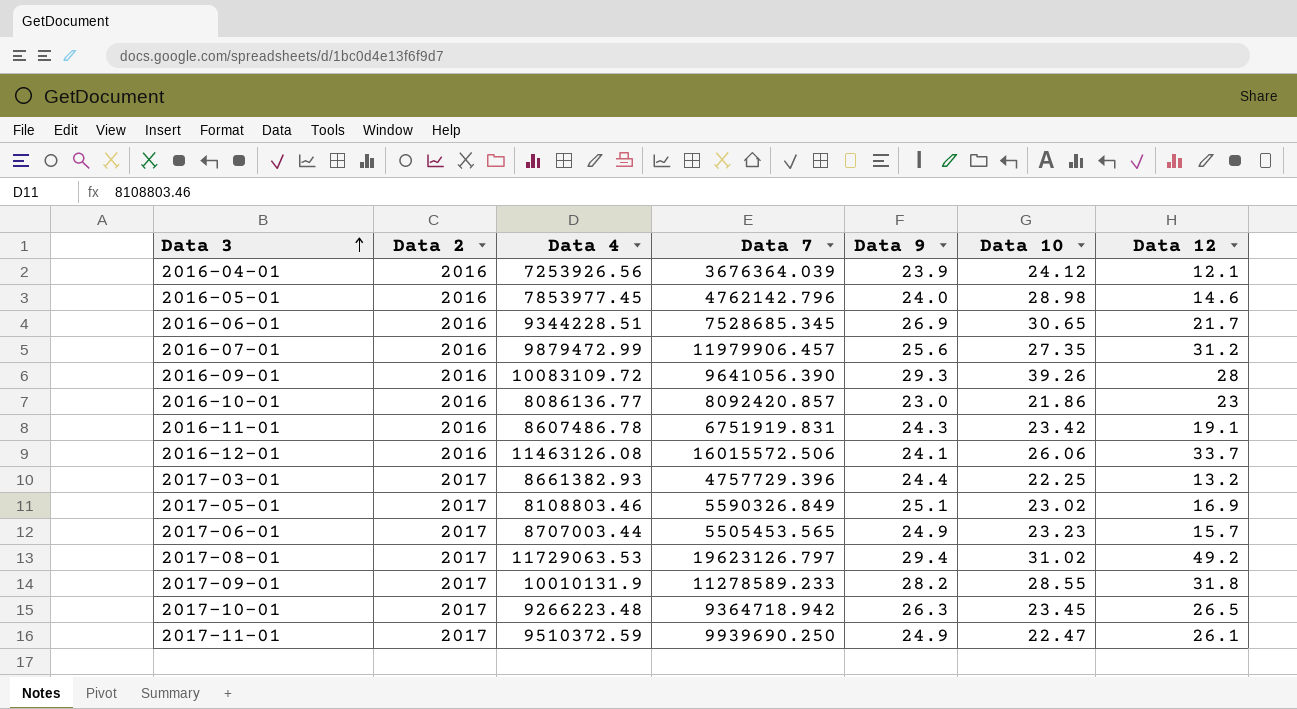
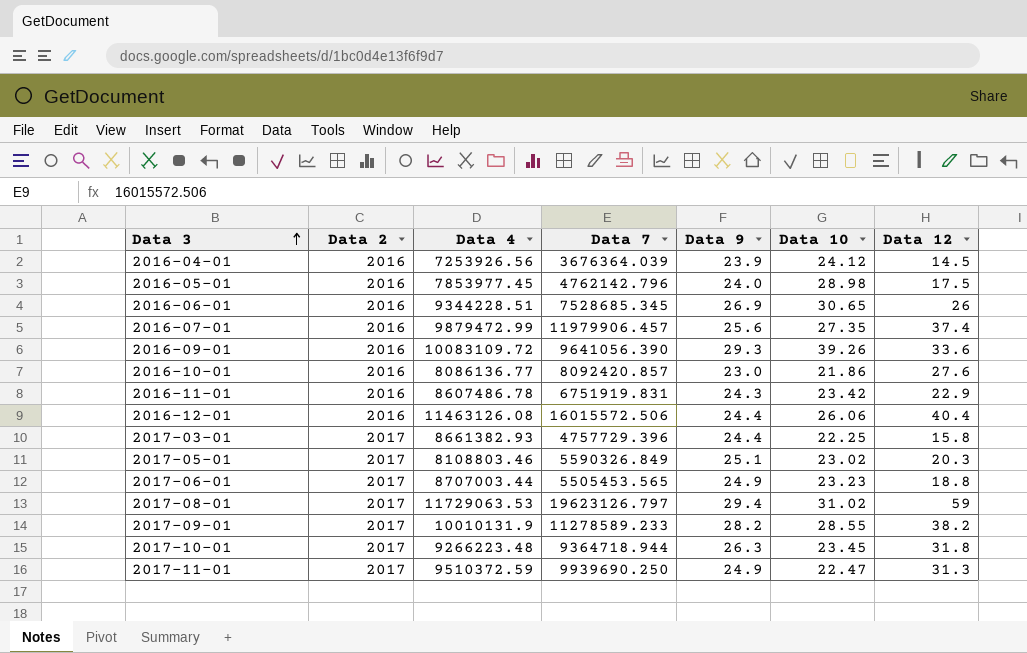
2016-04-01 | Data 12: 12.1 -> 14.5
2016-05-01 | Data 12: 14.6 -> 17.5
2016-06-01 | Data 12: 21.7 -> 26
2016-07-01 | Data 12: 31.2 -> 37.4
2016-09-01 | Data 12: 28 -> 33.6
2016-10-01 | Data 12: 23 -> 27.6
2016-11-01 | Data 12: 19.1 -> 22.9
2016-12-01 | Data 9: 24.1 -> 24.4
2016-12-01 | Data 12: 33.7 -> 40.4
2017-03-01 | Data 12: 13.2 -> 15.8
2017-05-01 | Data 12: 16.9 -> 20.3
2017-06-01 | Data 12: 15.7 -> 18.8
2017-08-01 | Data 12: 49.2 -> 59
2017-09-01 | Data 12: 31.8 -> 38.2
2017-10-01 | Data 7: 9364718.942 -> 9364718.944
2017-10-01 | Data 12: 26.5 -> 31.8
2017-11-01 | Data 12: 26.1 -> 31.3

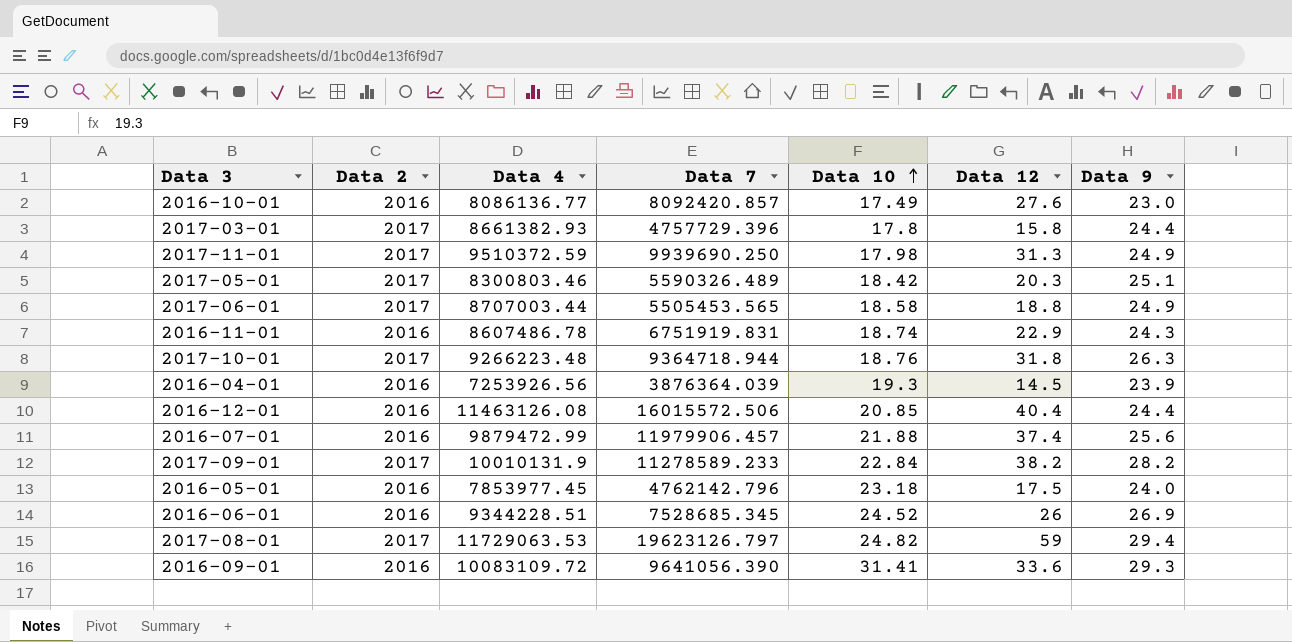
row order: Data 3 ascending -> Data 10 ascending
column Data 9 | position: 5 -> 7
2016-10-01 | Data 10: 21.86 -> 17.49
2017-03-01 | Data 10: 22.25 -> 17.8
2017-11-01 | Data 10: 22.47 -> 17.98
2017-05-01 | Data 4: 8108803.46 -> 8300803.46
2017-05-01 | Data 7: 5590326.849 -> 5590326.489
2017-05-01 | Data 10: 23.02 -> 18.42
2017-06-01 | Data 10: 23.23 -> 18.58
2016-11-01 | Data 10: 23.42 -> 18.74
2017-10-01 | Data 10: 23.45 -> 18.76
2016-04-01 | Data 7: 3676364.039 -> 3876364.039
2016-04-01 | Data 10: 24.12 -> 19.3
2016-12-01 | Data 10: 26.06 -> 20.85
2016-07-01 | Data 10: 27.35 -> 21.88
2017-09-01 | Data 10: 28.55 -> 22.84
2016-05-01 | Data 10: 28.98 -> 23.18
2016-06-01 | Data 10: 30.65 -> 24.52
2017-08-01 | Data 10: 31.02 -> 24.82
2016-09-01 | Data 10: 39.26 -> 31.41

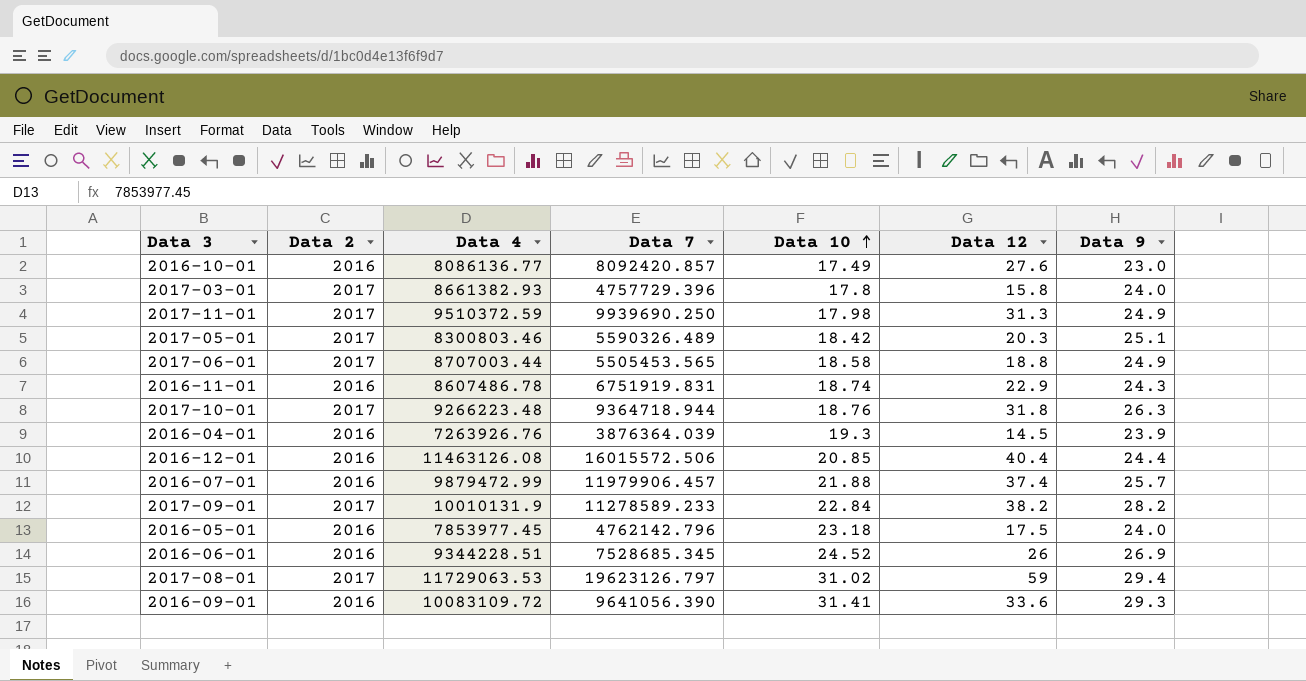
2017-03-01 | Data 9: 24.4 -> 24.0
2016-04-01 | Data 4: 7253926.56 -> 7263926.76
2016-07-01 | Data 9: 25.6 -> 25.7
2017-08-01 | Data 10: 24.82 -> 31.02

